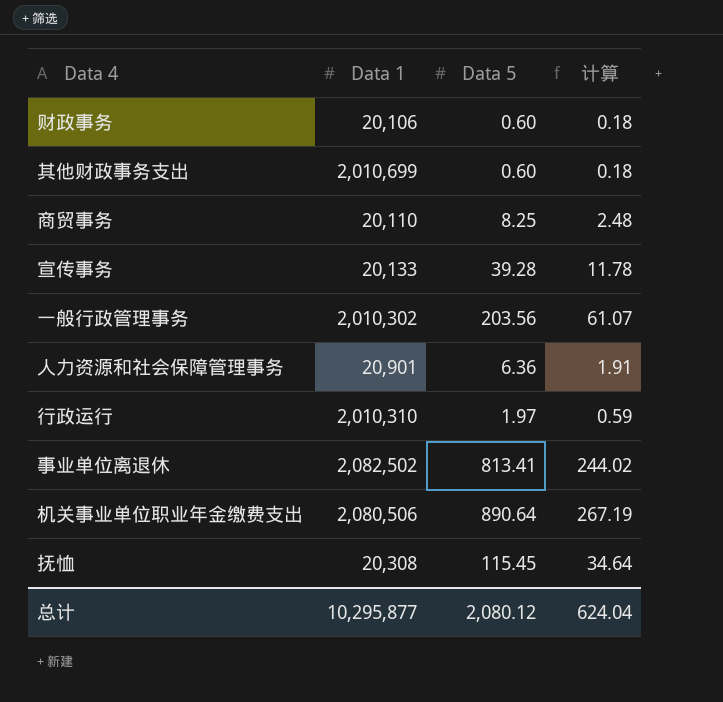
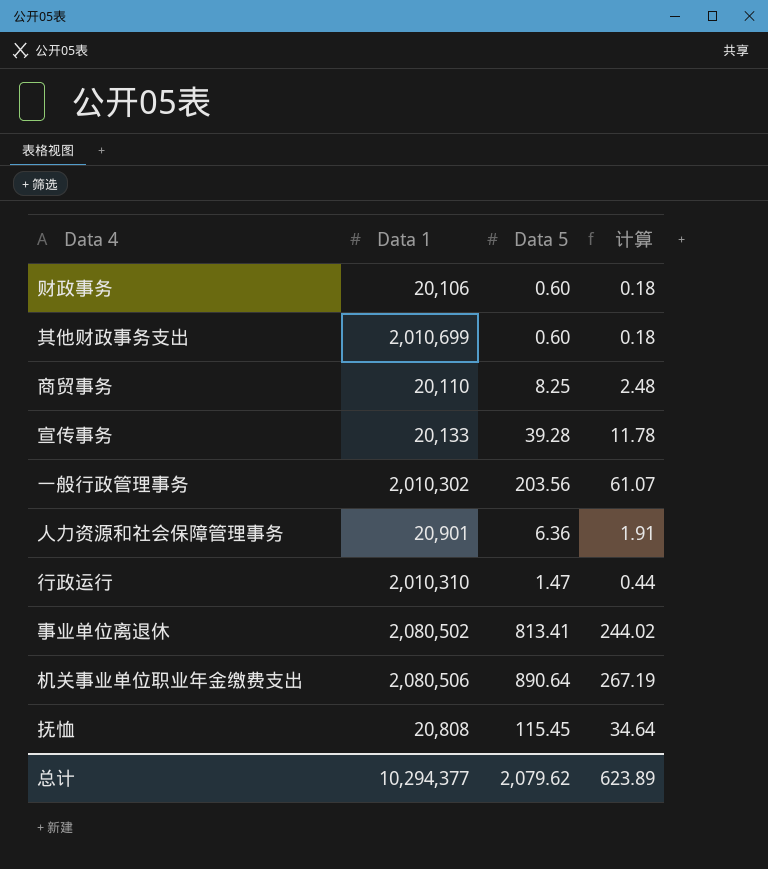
行政运行 | Data 5: 1.97 -> 1.47
行政运行 | 计算: 0.59 -> 0.44
事业单位离退休 | Data 1: 2,082,502 -> 2,080,502
抚恤 | Data 1: 20,308 -> 20,808
总计 | Data 1: 10,295,877 -> 10,294,377
总计 | Data 5: 2,080.12 -> 2,079.62
总计 | 计算: 624.04 -> 623.89

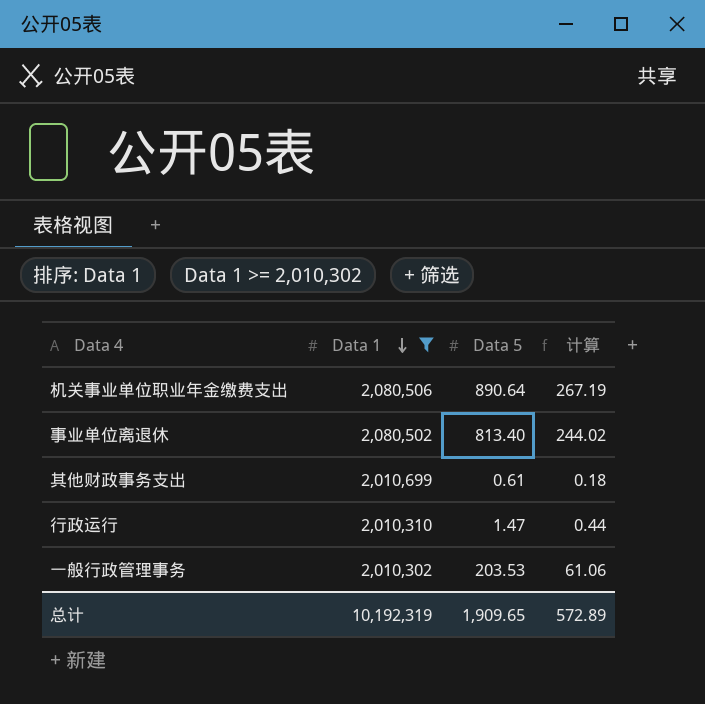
filter: none -> Data 1 >= 2,010,302
row order: none -> Data 1 descending
事业单位离退休 | Data 5: 813.41 -> 813.40
其他财政事务支出 | Data 5: 0.60 -> 0.61
一般行政管理事务 | Data 5: 203.56 -> 203.53
一般行政管理事务 | 计算: 61.07 -> 61.06
总计 | Data 1: 10,294,377 -> 10,192,319
总计 | Data 5: 2,079.62 -> 1,909.65
总计 | 计算: 623.89 -> 572.89

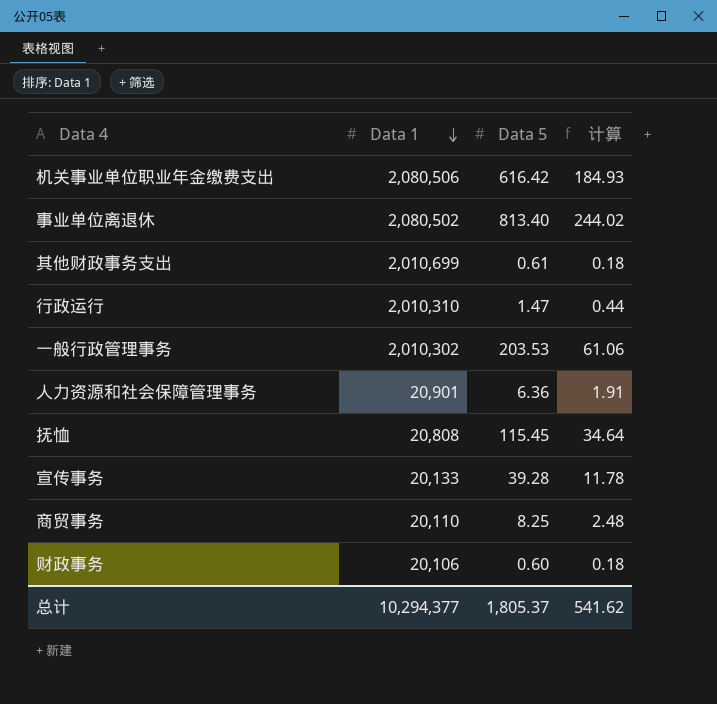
filter: Data 1 >= 2,010,302 -> none
机关事业单位职业年金缴费支出 | Data 5: 890.64 -> 616.42
机关事业单位职业年金缴费支出 | 计算: 267.19 -> 184.93
总计 | Data 1: 10,192,319 -> 10,294,377
总计 | Data 5: 1,909.65 -> 1,805.37
总计 | 计算: 572.89 -> 541.62

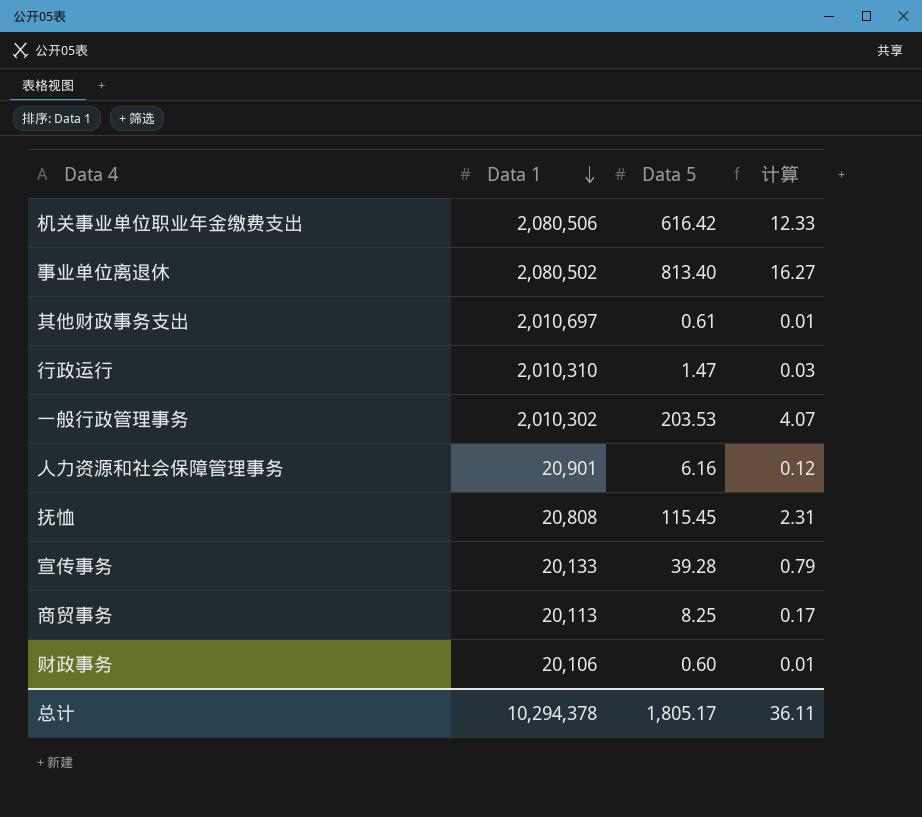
column 计算 | formula: [Data 5] * 0.3 -> [Data 5] * 0.02
其他财政事务支出 | Data 1: 2,010,699 -> 2,010,697
人力资源和社会保障管理事务 | Data 5: 6.36 -> 6.16
商贸事务 | Data 1: 20,110 -> 20,113
总计 | Data 1: 10,294,377 -> 10,294,378
总计 | Data 5: 1,805.37 -> 1,805.17
总计 | 计算: 541.62 -> 36.11

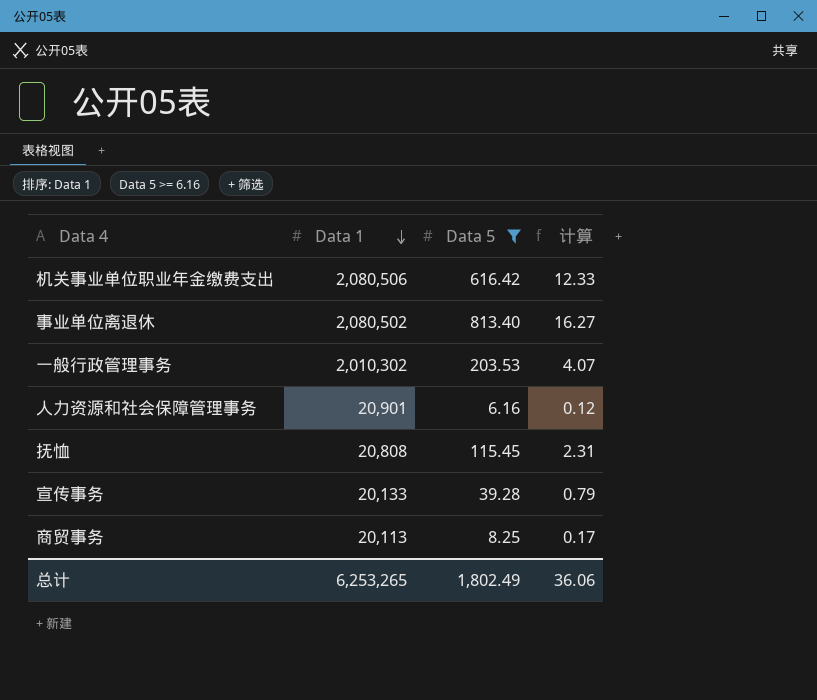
filter: none -> Data 5 >= 6.16
总计 | Data 1: 10,294,378 -> 6,253,265
总计 | Data 5: 1,805.17 -> 1,802.49
总计 | 计算: 36.11 -> 36.06

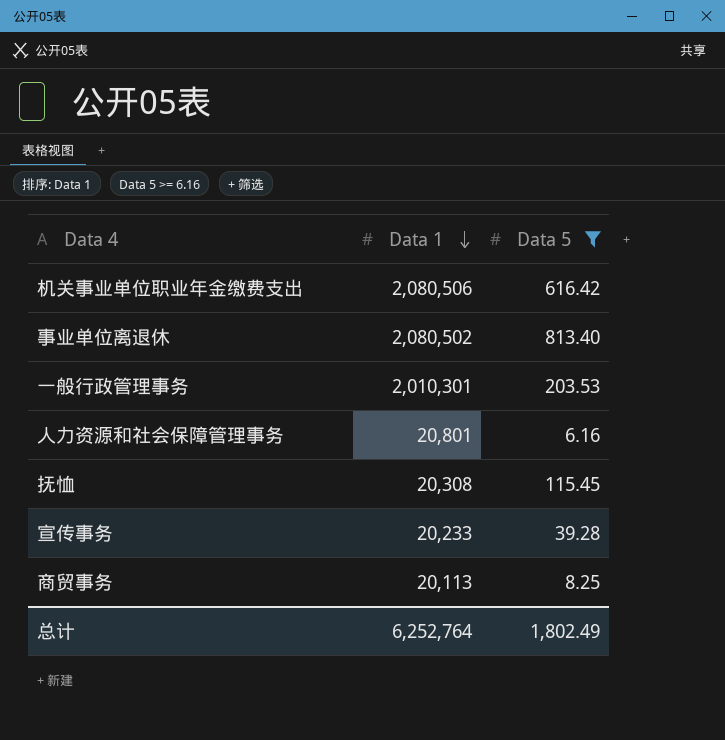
column 计算 | formula: [Data 5] * 0.02 -> none
一般行政管理事务 | Data 1: 2,010,302 -> 2,010,301
人力资源和社会保障管理事务 | Data 1: 20,901 -> 20,801
抚恤 | Data 1: 20,808 -> 20,308
宣传事务 | Data 1: 20,133 -> 20,233
总计 | Data 1: 6,253,265 -> 6,252,764

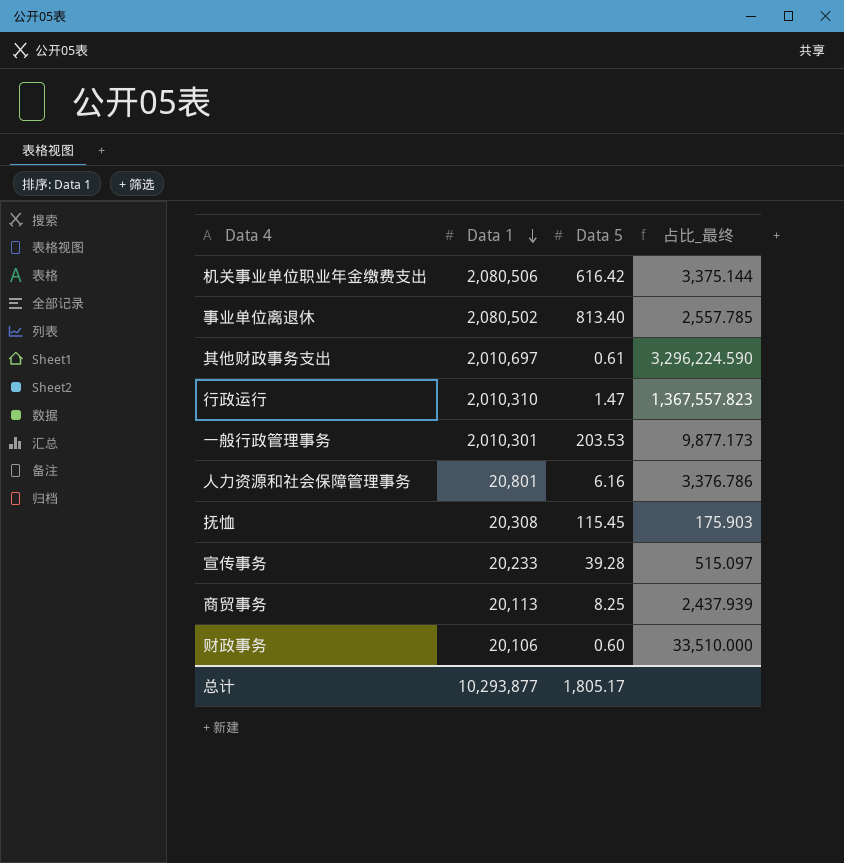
filter: Data 5 >= 6.16 -> none
column 占比_最终 | formula: none -> [Data 1] / [Data 5]
总计 | Data 1: 6,252,764 -> 10,293,877
总计 | Data 5: 1,802.49 -> 1,805.17

